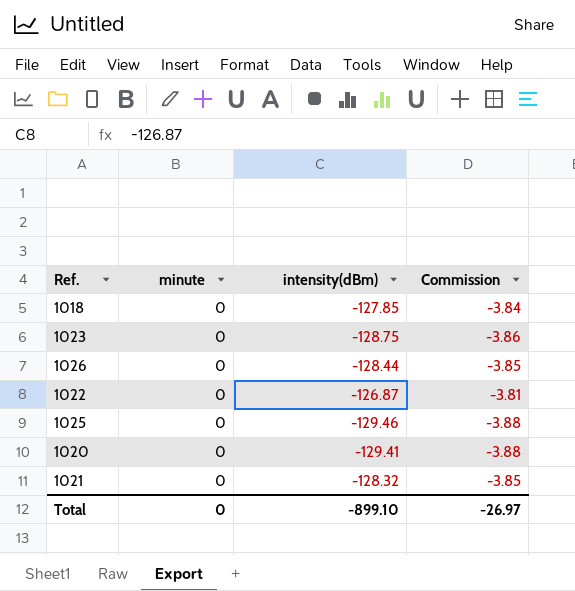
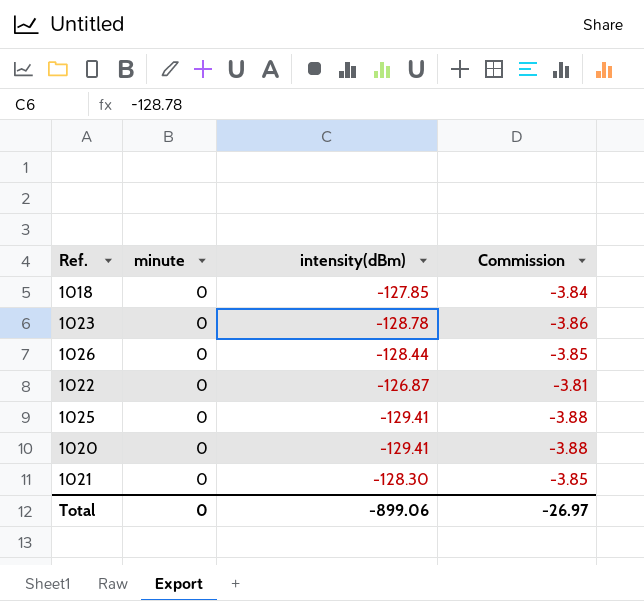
1023 | intensity(dBm): -128.75 -> -128.78
1025 | intensity(dBm): -129.46 -> -129.41
1021 | intensity(dBm): -128.32 -> -128.30
Total | intensity(dBm): -899.10 -> -899.06

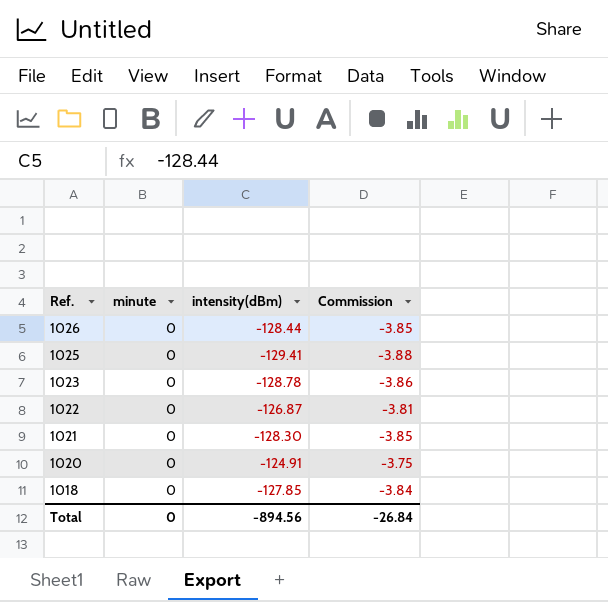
row order: none -> Ref. descending
1020 | intensity(dBm): -129.41 -> -124.91
1020 | Commission: -3.88 -> -3.75
Total | intensity(dBm): -899.06 -> -894.56
Total | Commission: -26.97 -> -26.84

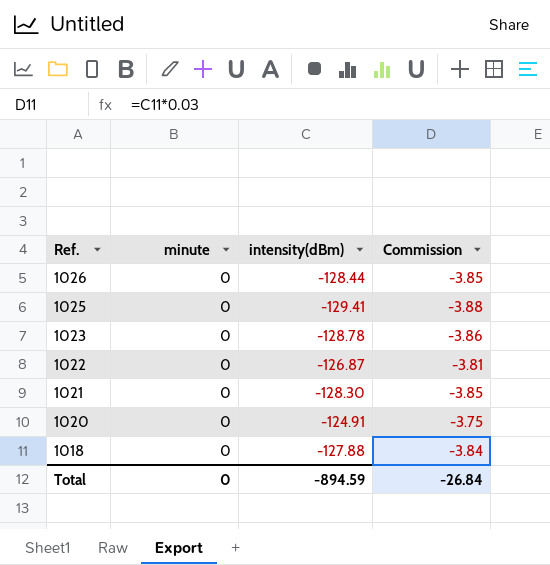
1018 | intensity(dBm): -127.85 -> -127.88
Total | intensity(dBm): -894.56 -> -894.59

